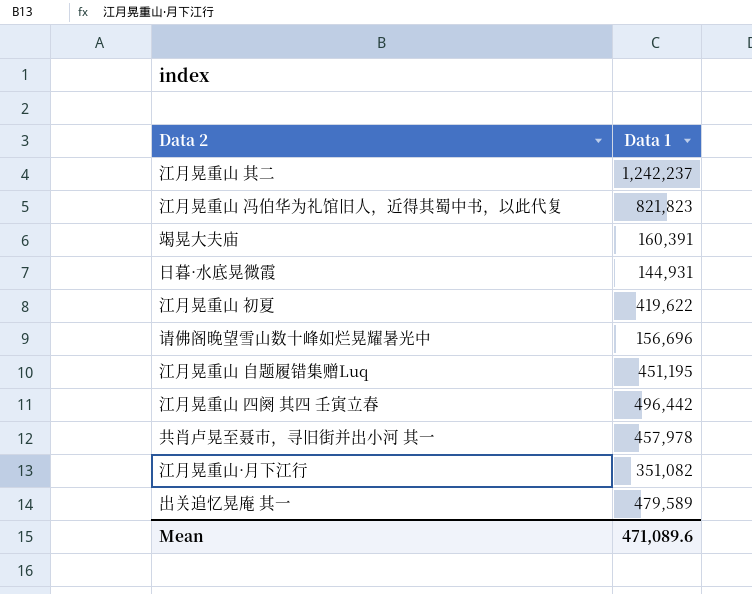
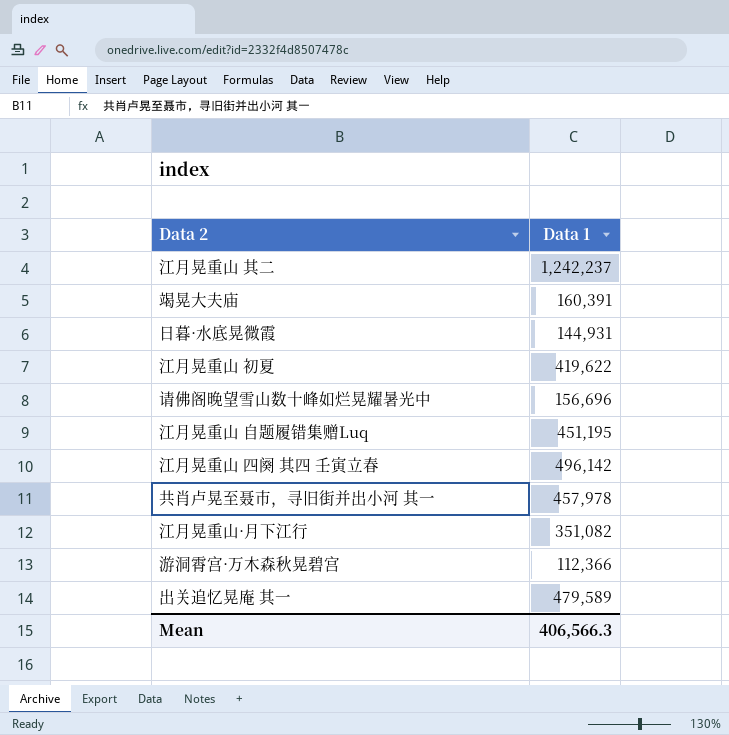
row 江月晃重山 冯伯华为礼馆旧人，近得其蜀中书，以此代复: 821,823 -> none
江月晃重山 四阕 其四 壬寅立春 | Data 1: 496,442 -> 496,142
row 游洞霄宫·万木森秋晃碧宫: none -> 112,366
Mean | Data 1: 471,089.6 -> 406,566.3

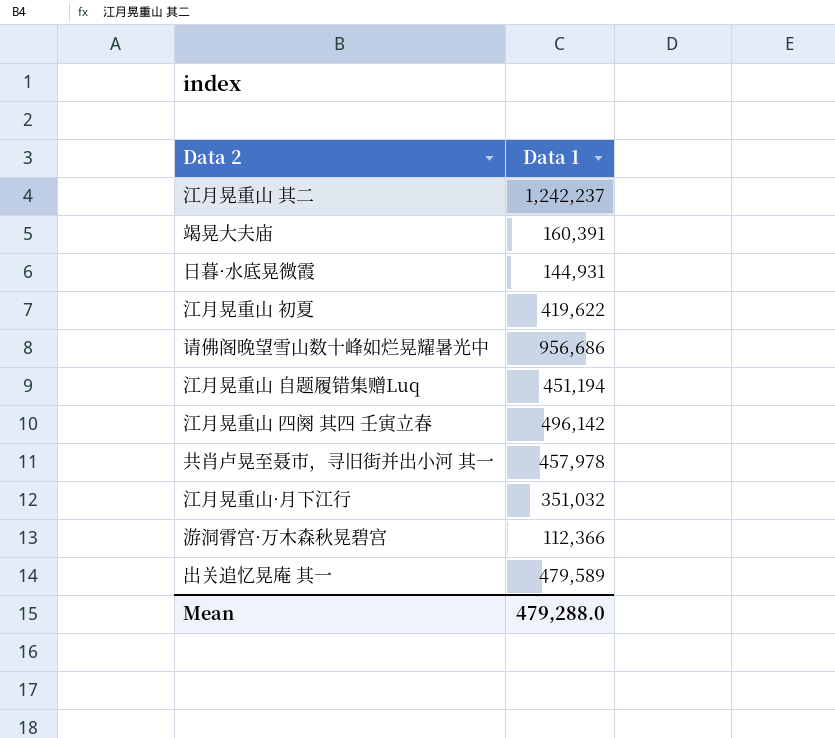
请佛阁晚望雪山数十峰如烂晃耀暑光中 | Data 1: 156,696 -> 956,686
江月晃重山 自题履错集赠Luq | Data 1: 451,195 -> 451,194
江月晃重山·月下江行 | Data 1: 351,082 -> 351,032
Mean | Data 1: 406,566.3 -> 479,288.0

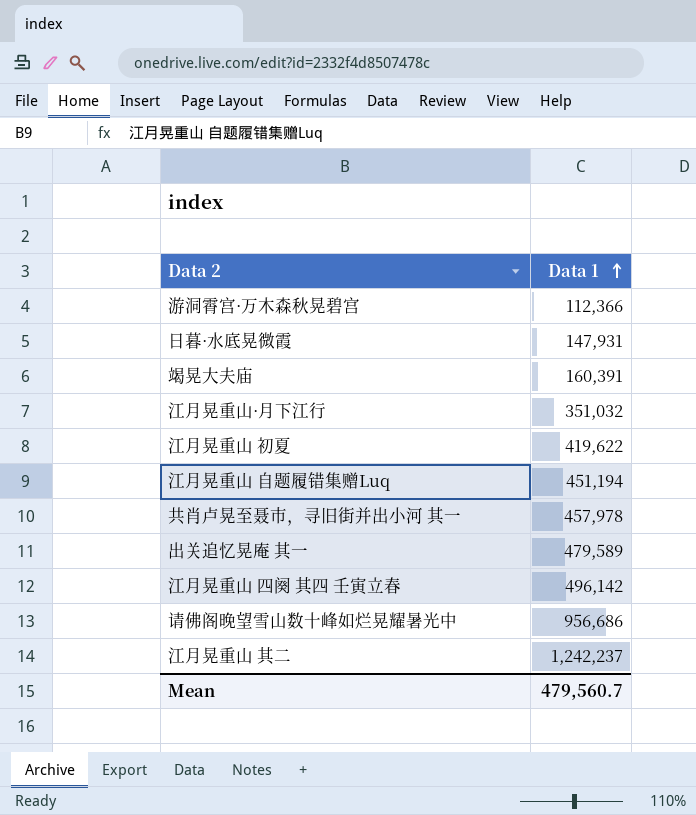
row order: none -> Data 1 ascending
日暮·水底晃微霞 | Data 1: 144,931 -> 147,931
Mean | Data 1: 479,288.0 -> 479,560.7

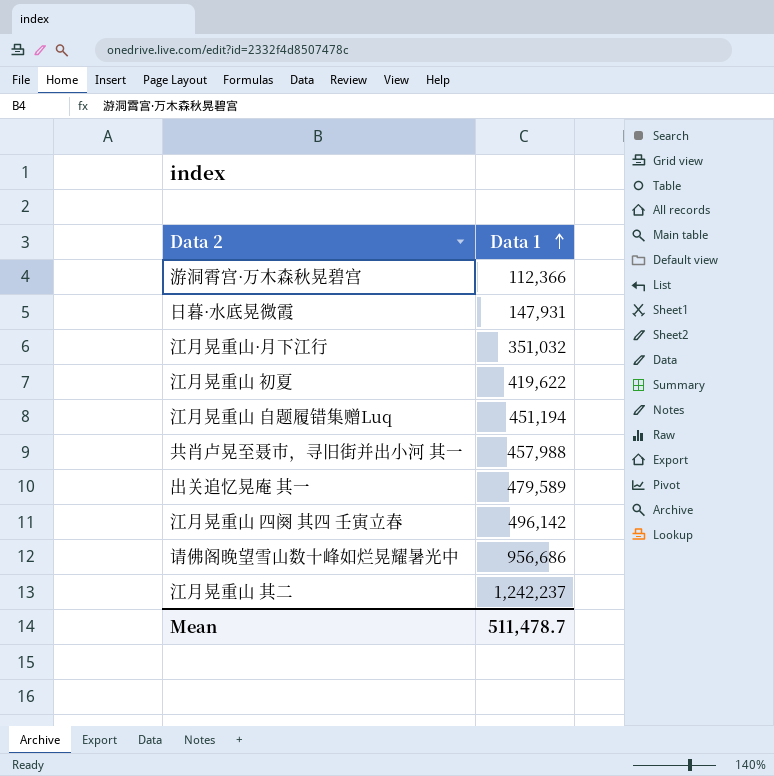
row 竭晃大夫庙: 160,391 -> none
共肖卢晃至聂市，寻旧街并出小河 其一 | Data 1: 457,978 -> 457,988
Mean | Data 1: 479,560.7 -> 511,478.7

